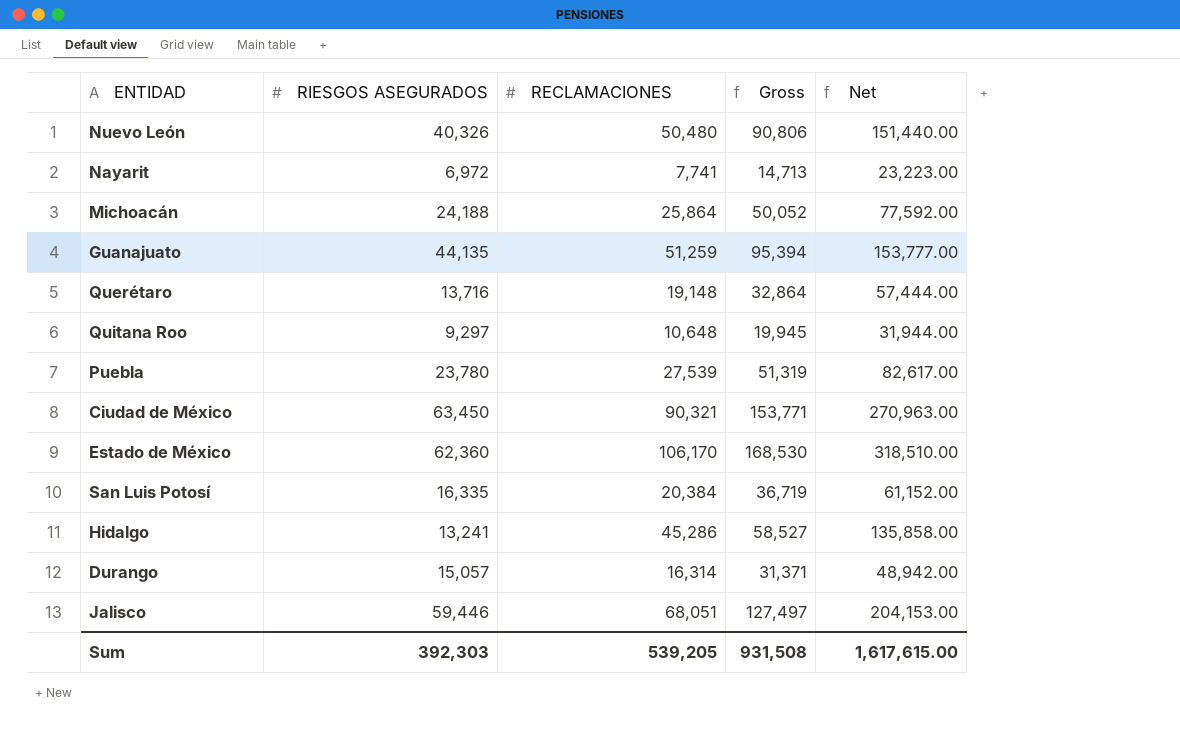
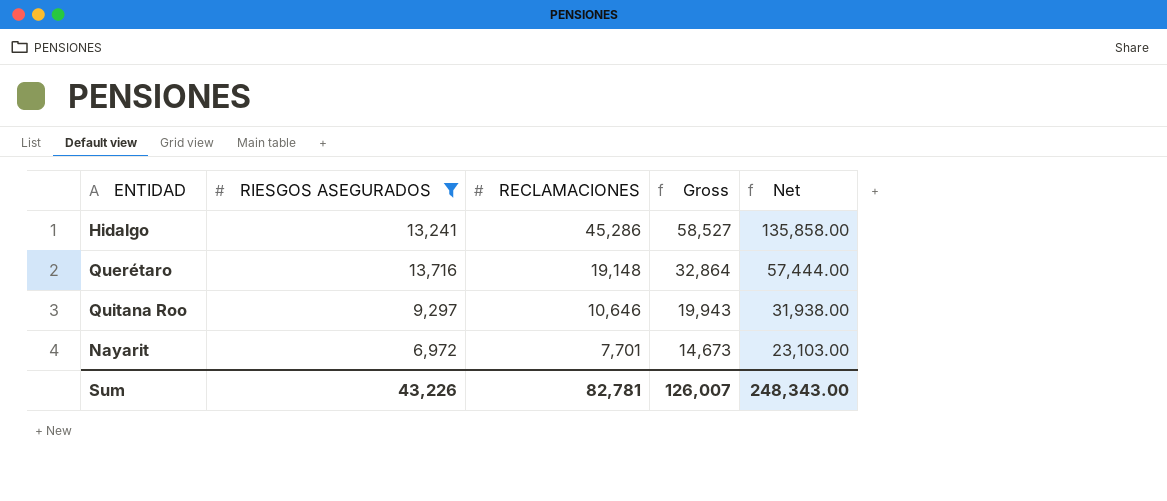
filter: none -> RIESGOS ASEGURADOS <= 13,716
row order: none -> RECLAMACIONES descending
Quitana Roo | RECLAMACIONES: 10,648 -> 10,646
Quitana Roo | Gross: 19,945 -> 19,943
Quitana Roo | Net: 31,944.00 -> 31,938.00
Nayarit | RECLAMACIONES: 7,741 -> 7,701
Nayarit | Gross: 14,713 -> 14,673
Nayarit | Net: 23,223.00 -> 23,103.00
Sum | RIESGOS ASEGURADOS: 392,303 -> 43,226
Sum | RECLAMACIONES: 539,205 -> 82,781
Sum | Gross: 931,508 -> 126,007
Sum | Net: 1,617,615.00 -> 248,343.00

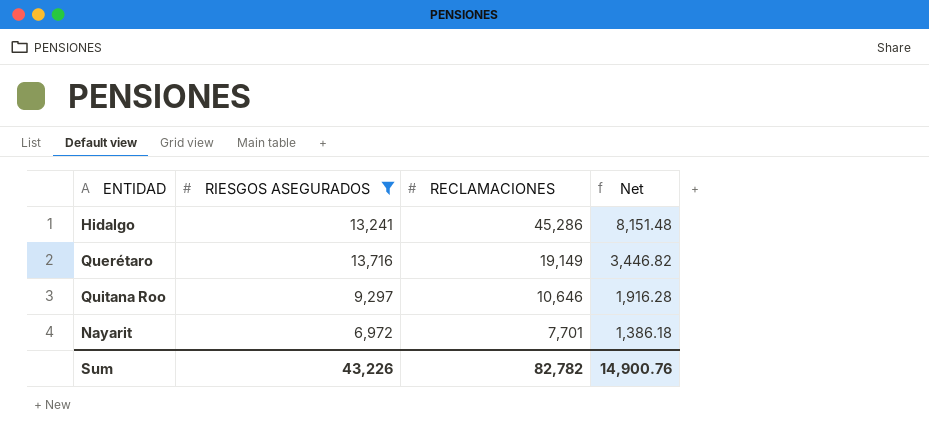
column Gross | formula: [RIESGOS ASEGURADOS] + [RECLAMACIONES] -> none
column Net | formula: [RECLAMACIONES] * 3 -> [RECLAMACIONES] * 0.18
Querétaro | RECLAMACIONES: 19,148 -> 19,149
Sum | RECLAMACIONES: 82,781 -> 82,782
Sum | Net: 248,343.00 -> 14,900.76

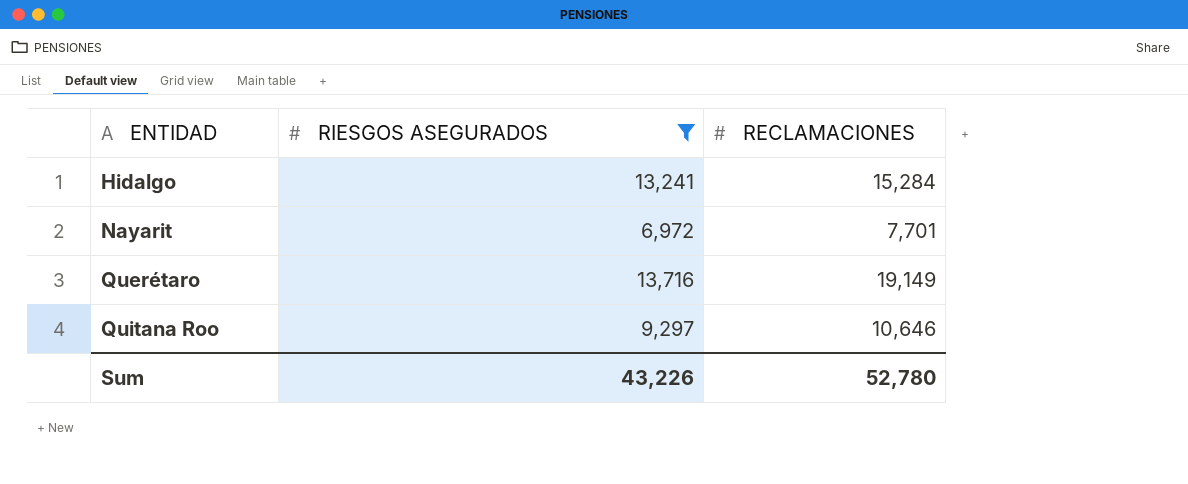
row order: RECLAMACIONES descending -> ENTIDAD ascending
column Net | formula: [RECLAMACIONES] * 0.18 -> none
Hidalgo | RECLAMACIONES: 45,286 -> 15,284
Sum | RECLAMACIONES: 82,782 -> 52,780

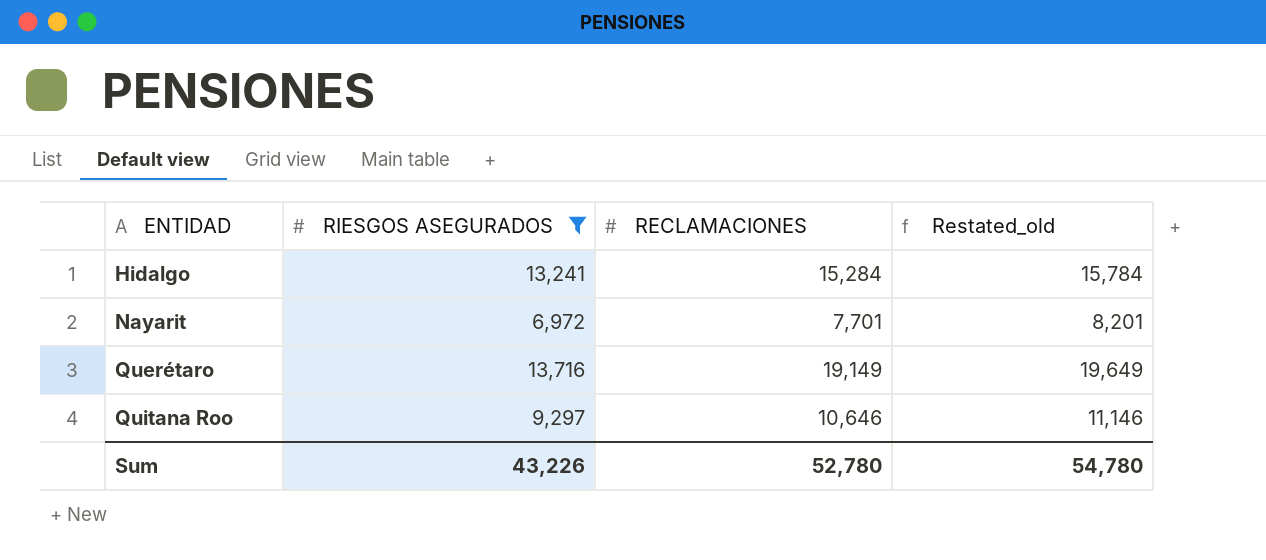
column Restated_old | formula: none -> [RECLAMACIONES] + 500

